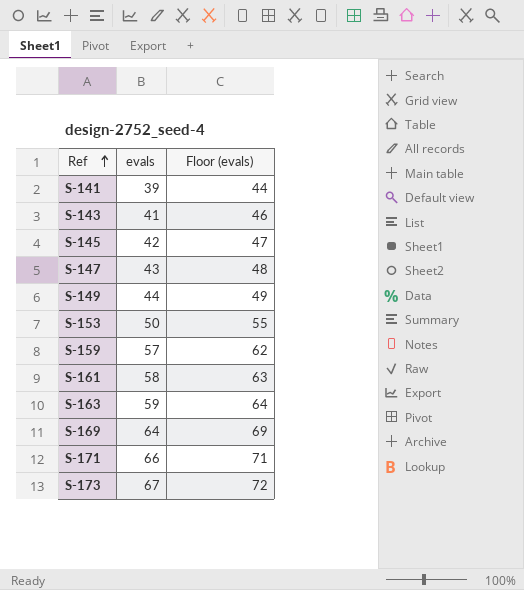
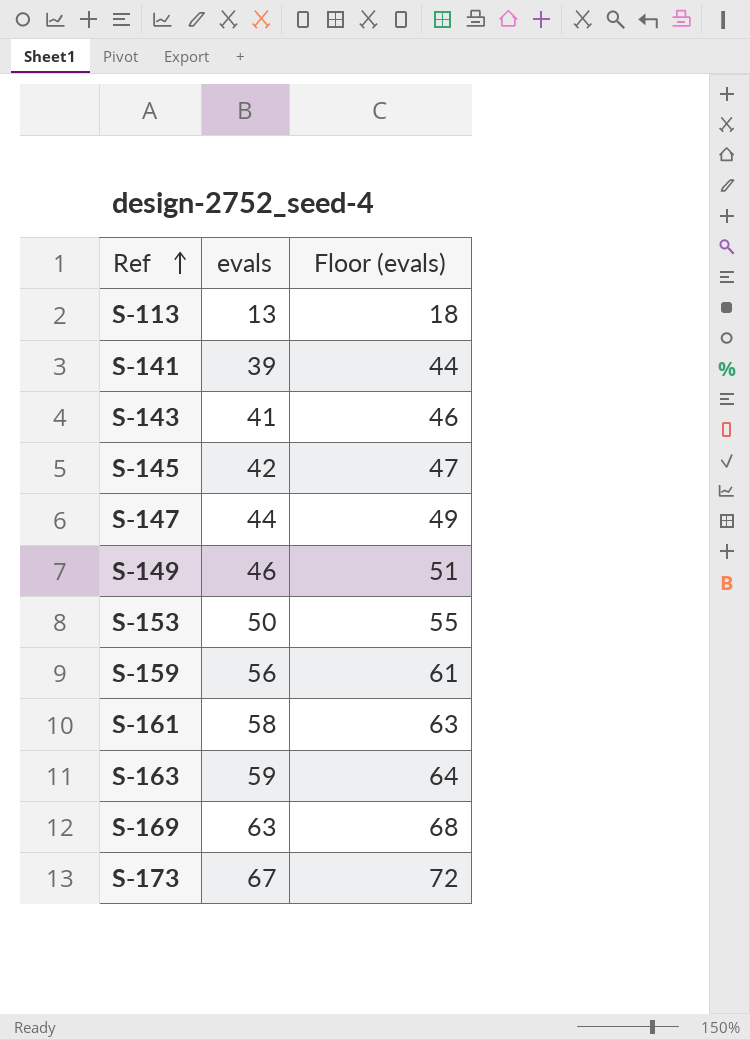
row S-171: 66 | 71 -> none
row S-113: none -> 13 | 18
S-147 | evals: 43 -> 44
S-147 | Floor (evals): 48 -> 49
S-149 | evals: 44 -> 46
S-149 | Floor (evals): 49 -> 51
S-159 | evals: 57 -> 56
S-159 | Floor (evals): 62 -> 61
S-169 | evals: 64 -> 63
S-169 | Floor (evals): 69 -> 68

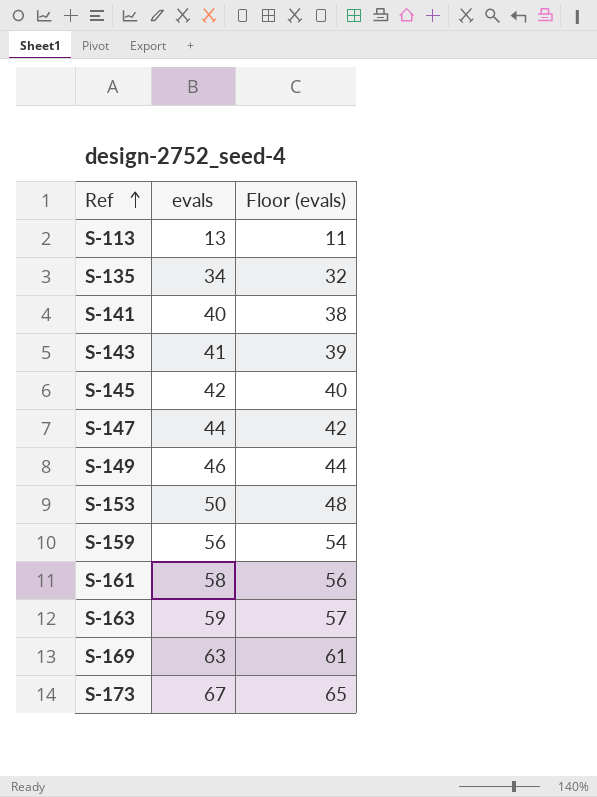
column Floor (evals) | formula: [evals] + 5 -> [evals] - 2
row S-135: none -> 34 | 32
S-141 | evals: 39 -> 40

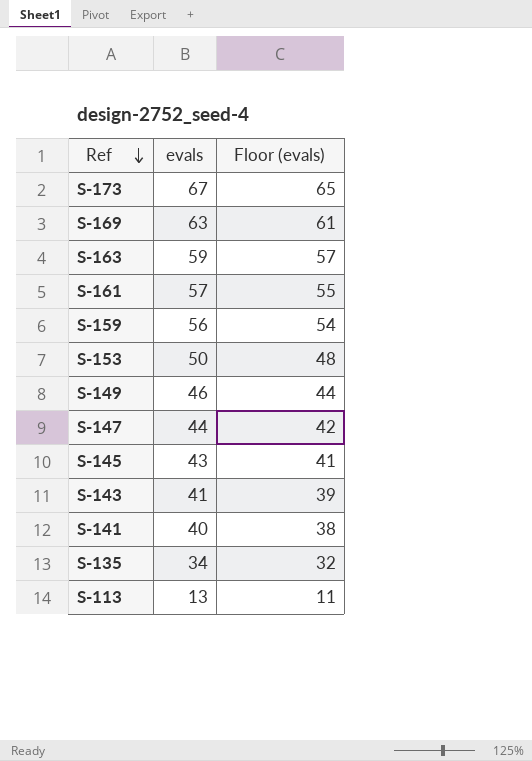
row order: Ref ascending -> Ref descending
S-161 | evals: 58 -> 57
S-161 | Floor (evals): 56 -> 55
S-145 | evals: 42 -> 43
S-145 | Floor (evals): 40 -> 41

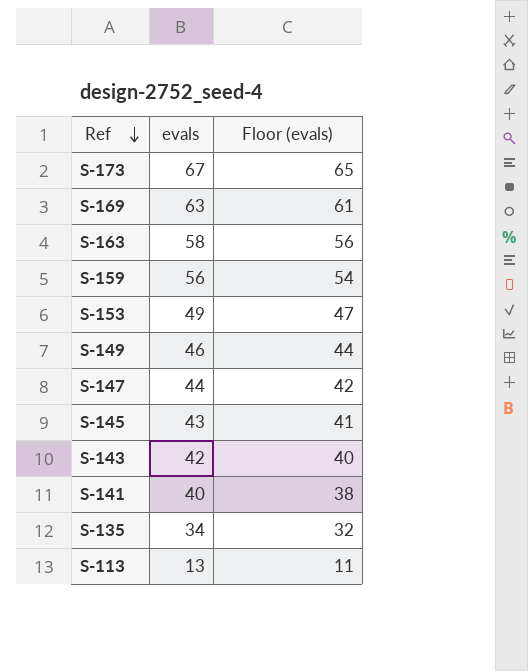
row S-161: 57 | 55 -> none
S-163 | evals: 59 -> 58
S-163 | Floor (evals): 57 -> 56
S-153 | evals: 50 -> 49
S-153 | Floor (evals): 48 -> 47
S-143 | evals: 41 -> 42
S-143 | Floor (evals): 39 -> 40

